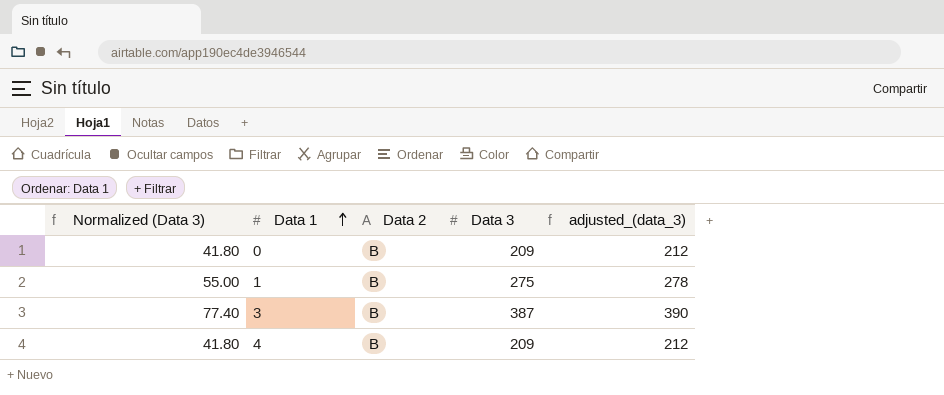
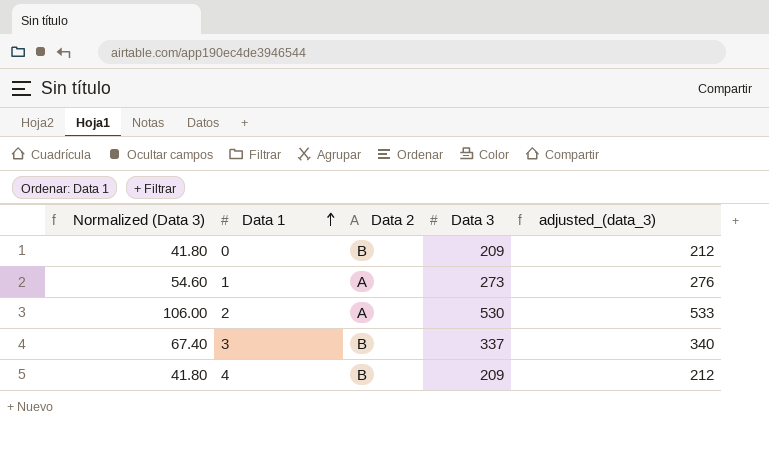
1 | Normalized (Data 3): 55.00 -> 54.60
1 | Data 2: B -> A
1 | Data 3: 275 -> 273
1 | adjusted_(data_3): 278 -> 276
row 2: none -> 106.00 | A | 530 | 533
3 | Normalized (Data 3): 77.40 -> 67.40
3 | Data 3: 387 -> 337
3 | adjusted_(data_3): 390 -> 340

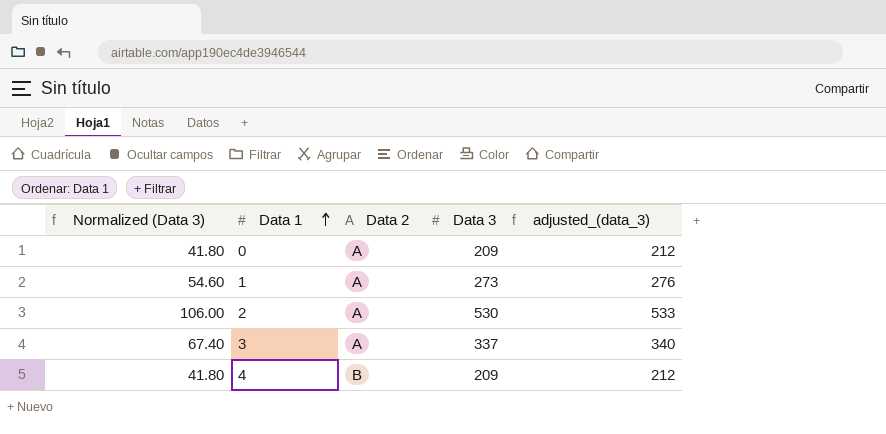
0 | Data 2: B -> A
3 | Data 2: B -> A

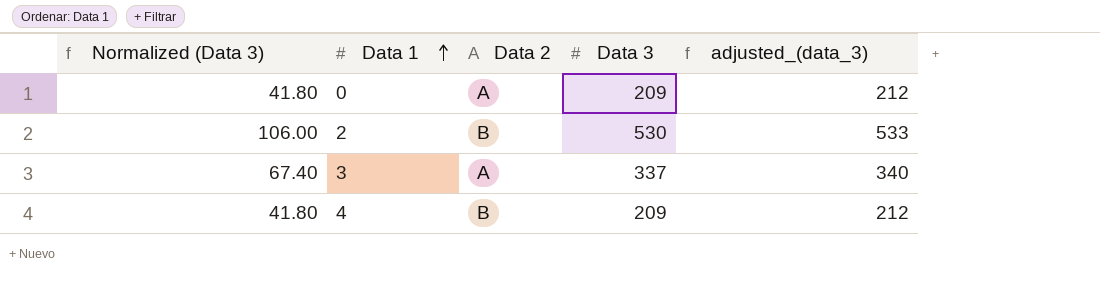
row 1: 54.60 | A | 273 | 276 -> none
2 | Data 2: A -> B

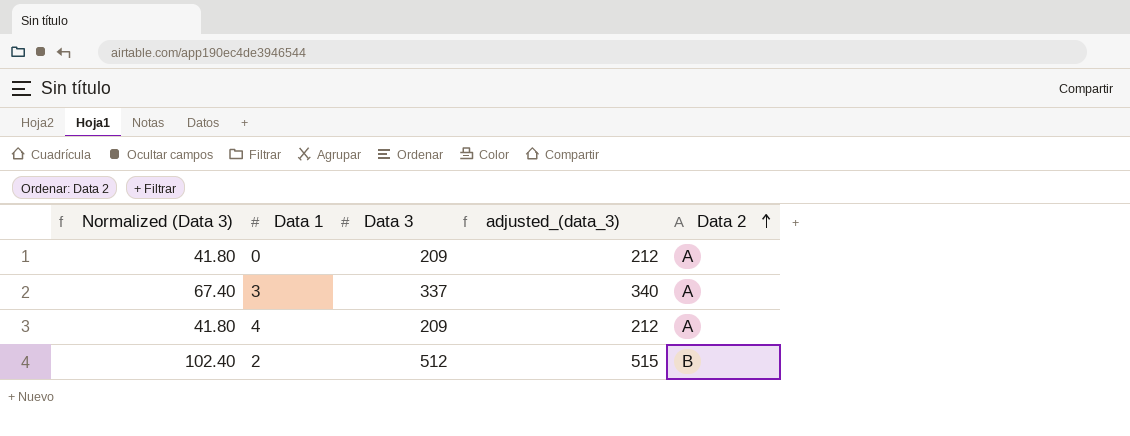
row order: Data 1 ascending -> Data 2 ascending
column Data 2 | position: 3 -> 5
4 | Data 2: B -> A
2 | Normalized (Data 3): 106.00 -> 102.40
2 | Data 3: 530 -> 512
2 | adjusted_(data_3): 533 -> 515

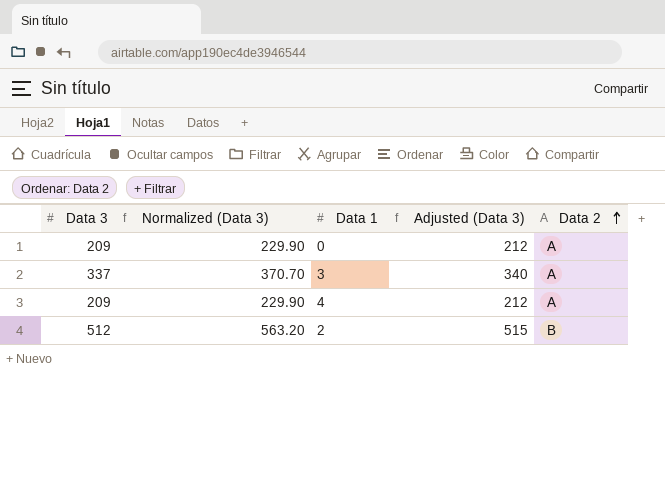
column Data 3 | position: 3 -> 1
column Normalized (Data 3) | formula: [Data 3] * 0.2 -> [Data 3] * 1.1
column name: adjusted_(data_3) -> Adjusted (Data 3)

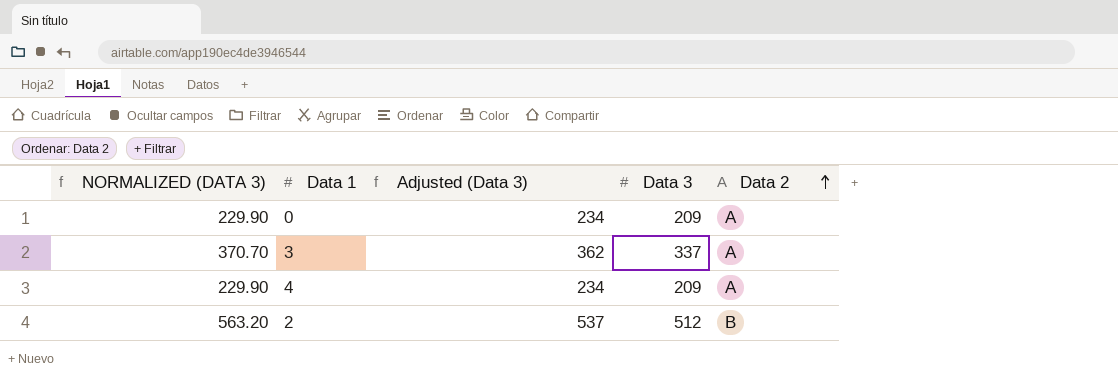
column name: Normalized (Data 3) -> NORMALIZED (DATA 3)
column Adjusted (Data 3) | formula: [Data 3] + 3 -> [Data 3] + 25
column Data 3 | position: 1 -> 4

